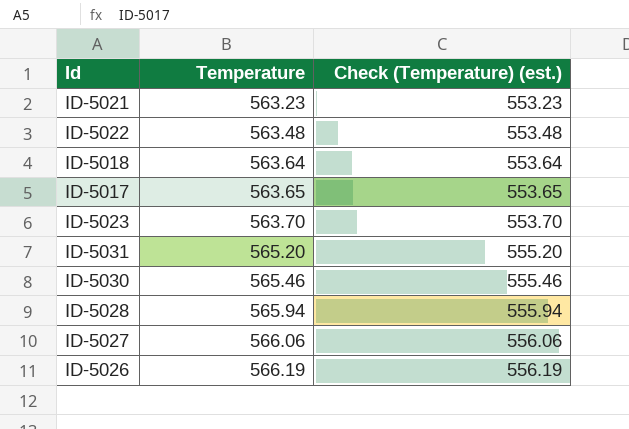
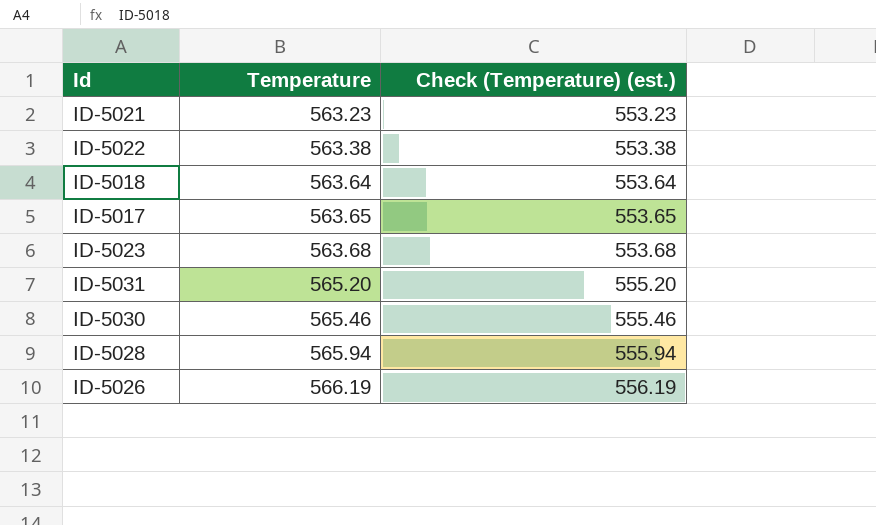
row ID-5027: 566.06 | 556.06 -> none
ID-5022 | Temperature: 563.48 -> 563.38
ID-5022 | Check (Temperature) (est.): 553.48 -> 553.38
ID-5023 | Temperature: 563.70 -> 563.68
ID-5023 | Check (Temperature) (est.): 553.70 -> 553.68

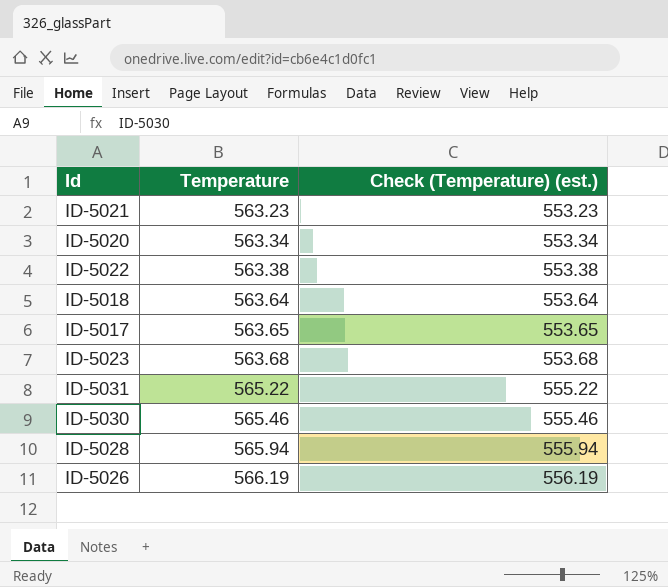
row ID-5020: none -> 563.34 | 553.34
ID-5031 | Temperature: 565.20 -> 565.22
ID-5031 | Check (Temperature) (est.): 555.20 -> 555.22

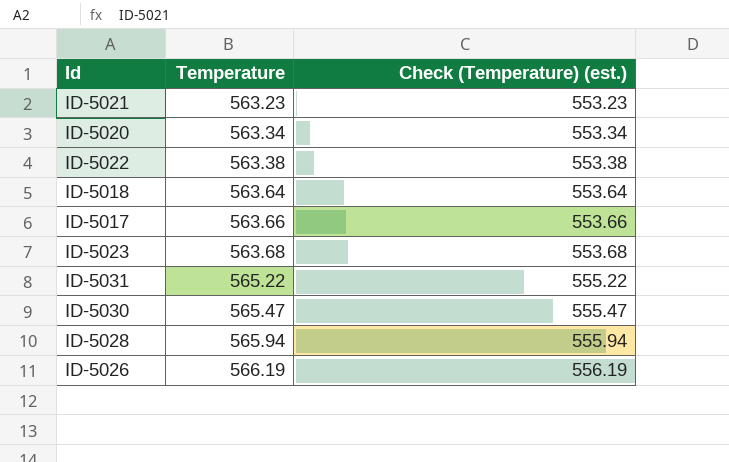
ID-5017 | Temperature: 563.65 -> 563.66
ID-5017 | Check (Temperature) (est.): 553.65 -> 553.66
ID-5030 | Temperature: 565.46 -> 565.47
ID-5030 | Check (Temperature) (est.): 555.46 -> 555.47

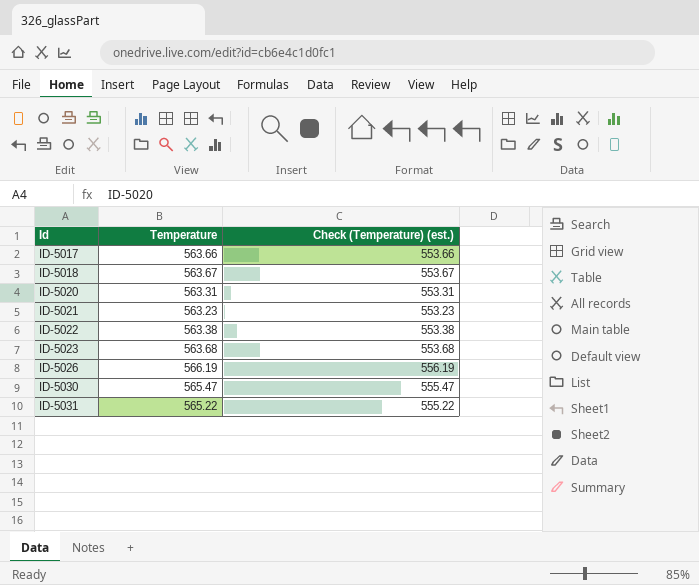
row order: Temperature ascending -> Id ascending
row ID-5028: 565.94 | 555.94 -> none
ID-5018 | Temperature: 563.64 -> 563.67
ID-5018 | Check (Temperature) (est.): 553.64 -> 553.67
ID-5020 | Temperature: 563.34 -> 563.31
ID-5020 | Check (Temperature) (est.): 553.34 -> 553.31

